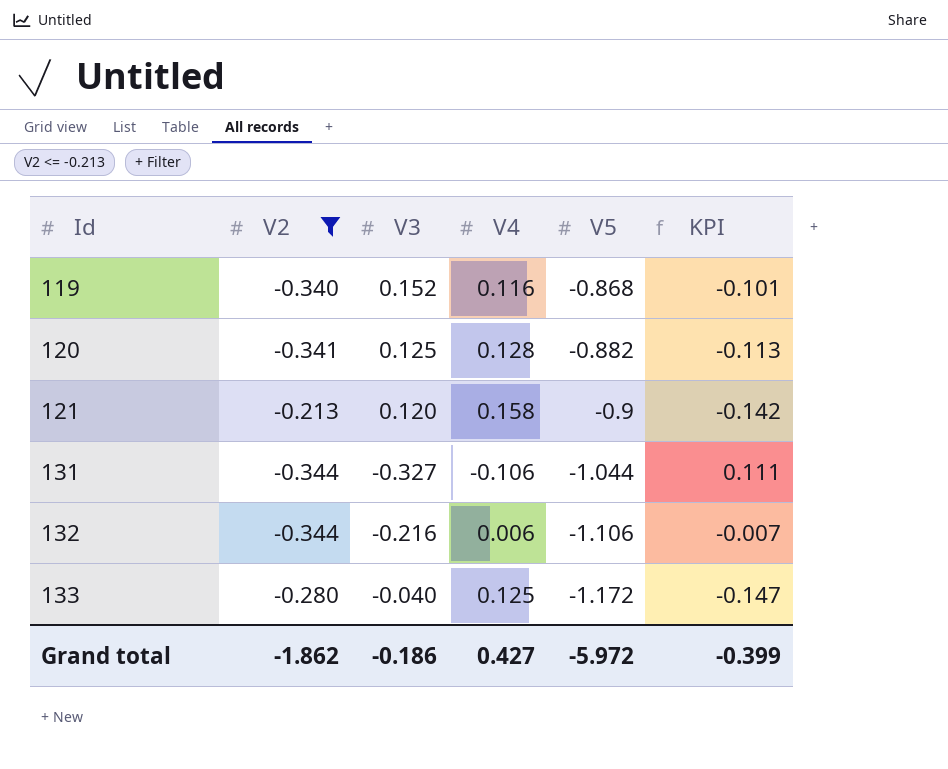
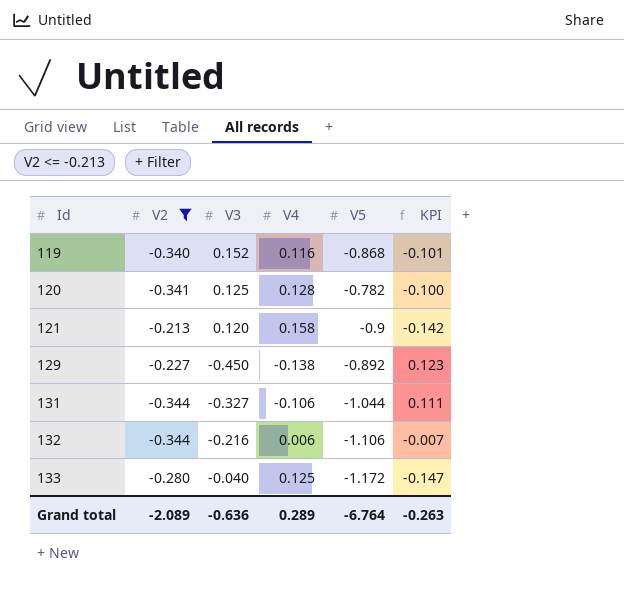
120 | V5: -0.882 -> -0.782
120 | KPI: -0.113 -> -0.100
row 129: none -> -0.227 | -0.450 | -0.138 | -0.892 | 0.123
Grand total | V2: -1.862 -> -2.089
Grand total | V3: -0.186 -> -0.636
Grand total | V4: 0.427 -> 0.289
Grand total | V5: -5.972 -> -6.764
Grand total | KPI: -0.399 -> -0.263

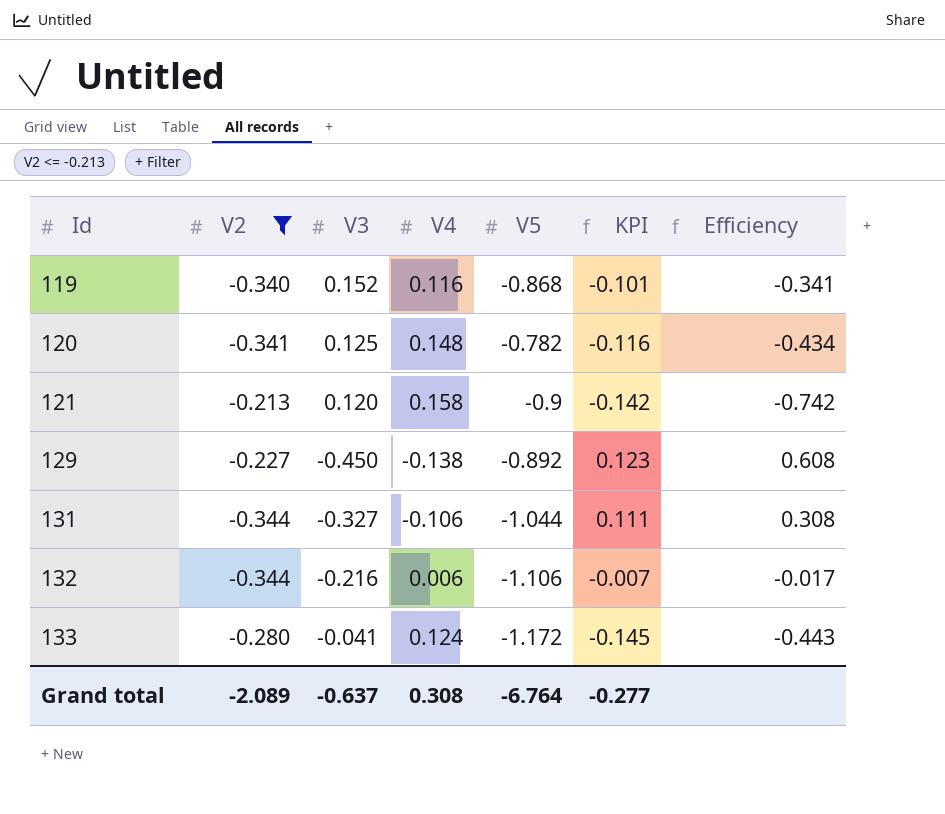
column Efficiency | formula: none -> [V4] / [V2]
120 | V4: 0.128 -> 0.148
120 | KPI: -0.100 -> -0.116
133 | V3: -0.040 -> -0.041
133 | V4: 0.125 -> 0.124
133 | KPI: -0.147 -> -0.145
Grand total | V3: -0.636 -> -0.637
Grand total | V4: 0.289 -> 0.308
Grand total | KPI: -0.263 -> -0.277

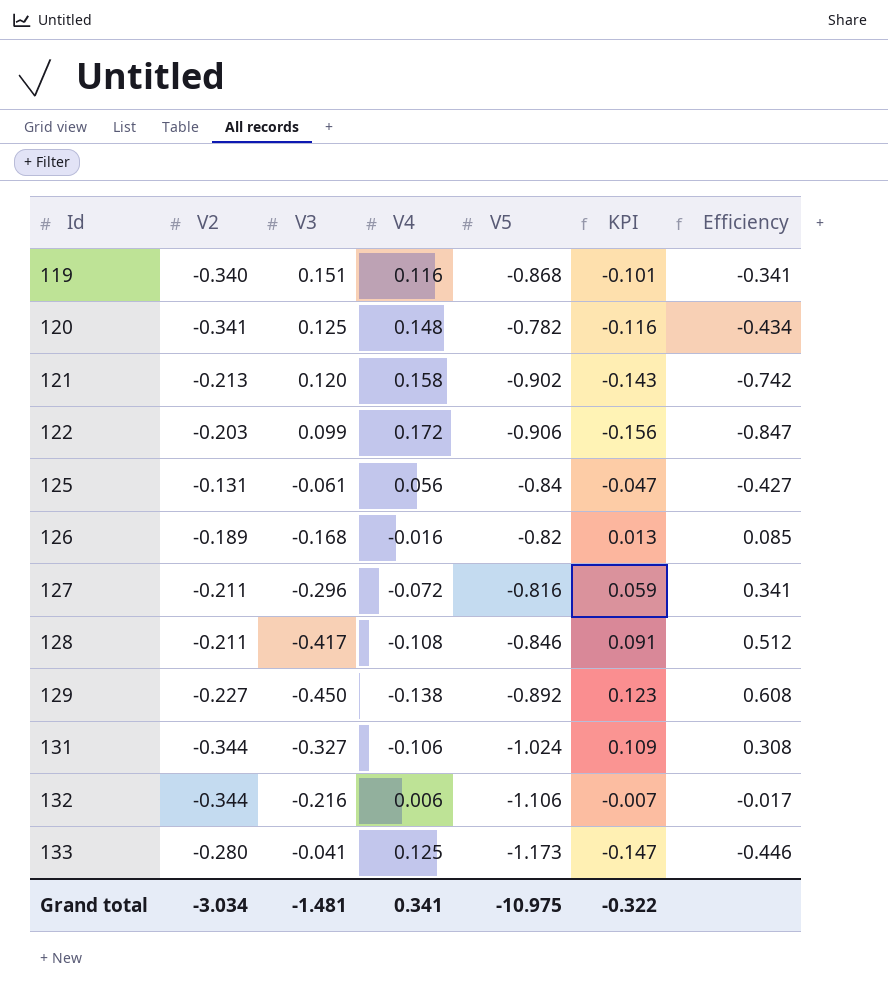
filter: V2 <= -0.213 -> none
119 | V3: 0.152 -> 0.151
121 | V5: -0.9 -> -0.902
121 | KPI: -0.142 -> -0.143
131 | V5: -1.044 -> -1.024
131 | KPI: 0.111 -> 0.109
133 | V4: 0.124 -> 0.125
133 | V5: -1.172 -> -1.173
133 | KPI: -0.145 -> -0.147
133 | Efficiency: -0.443 -> -0.446
Grand total | V2: -2.089 -> -3.034
Grand total | V3: -0.637 -> -1.481
Grand total | V4: 0.308 -> 0.341
Grand total | V5: -6.764 -> -10.975
Grand total | KPI: -0.277 -> -0.322

